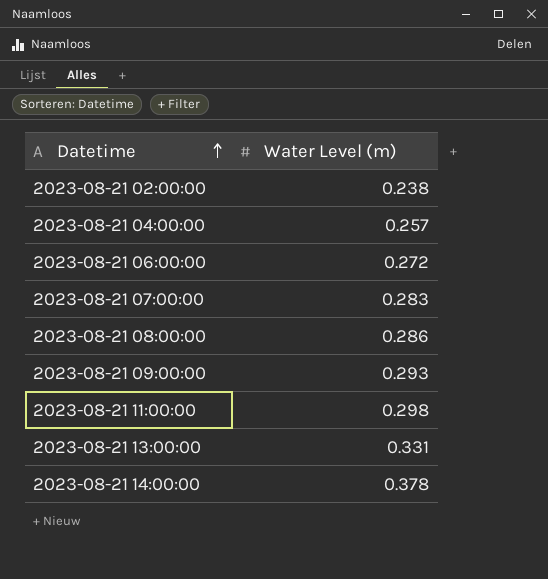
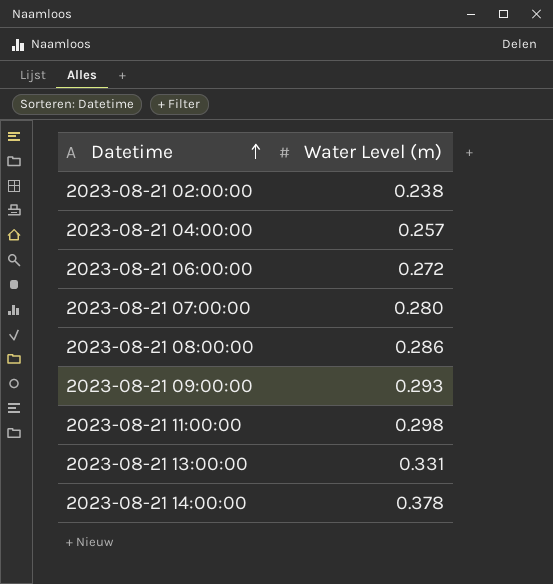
2023-08-21 07:00:00 | Water Level (m): 0.283 -> 0.280

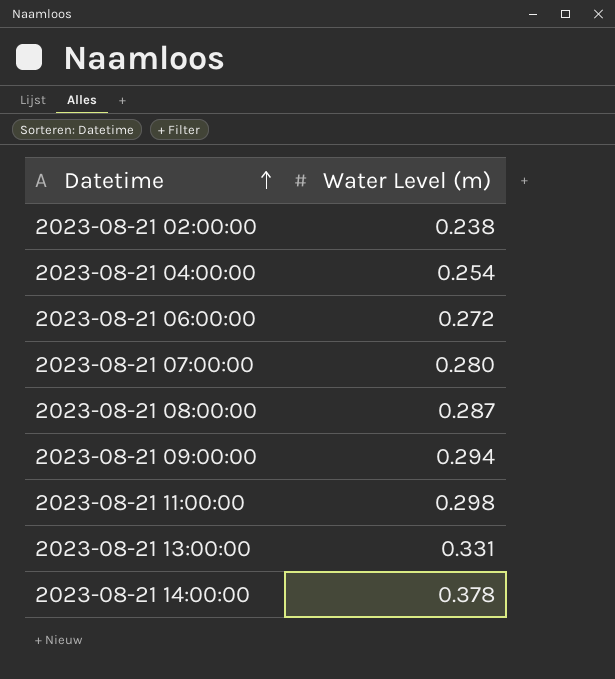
2023-08-21 04:00:00 | Water Level (m): 0.257 -> 0.254
2023-08-21 08:00:00 | Water Level (m): 0.286 -> 0.287
2023-08-21 09:00:00 | Water Level (m): 0.293 -> 0.294

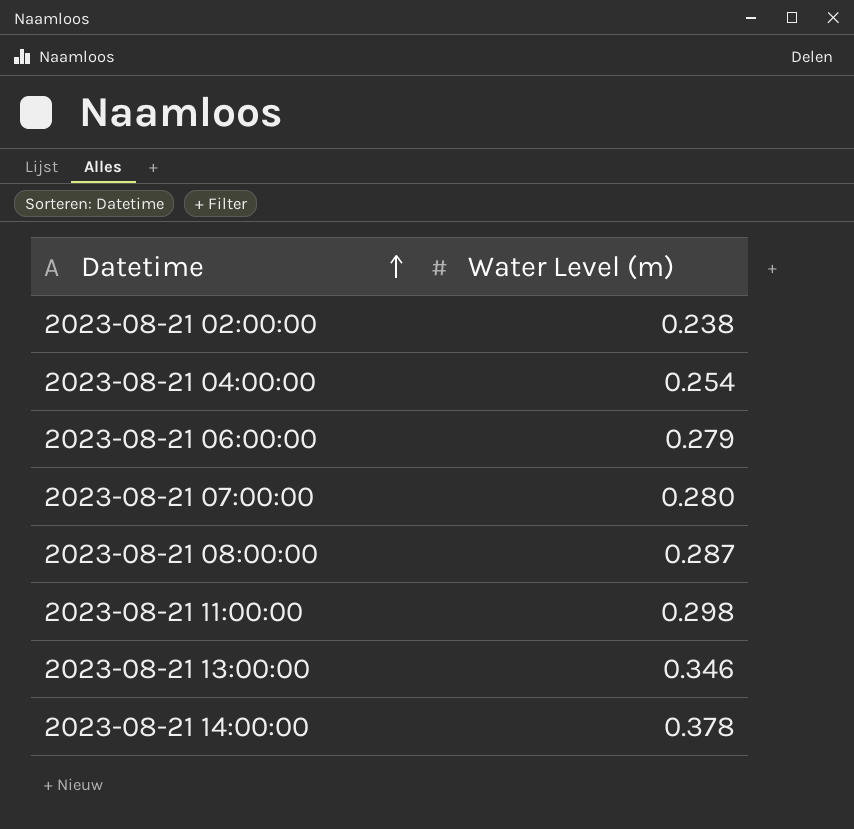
row 2023-08-21 09:00:00: 0.294 -> none
2023-08-21 06:00:00 | Water Level (m): 0.272 -> 0.279
2023-08-21 13:00:00 | Water Level (m): 0.331 -> 0.346

